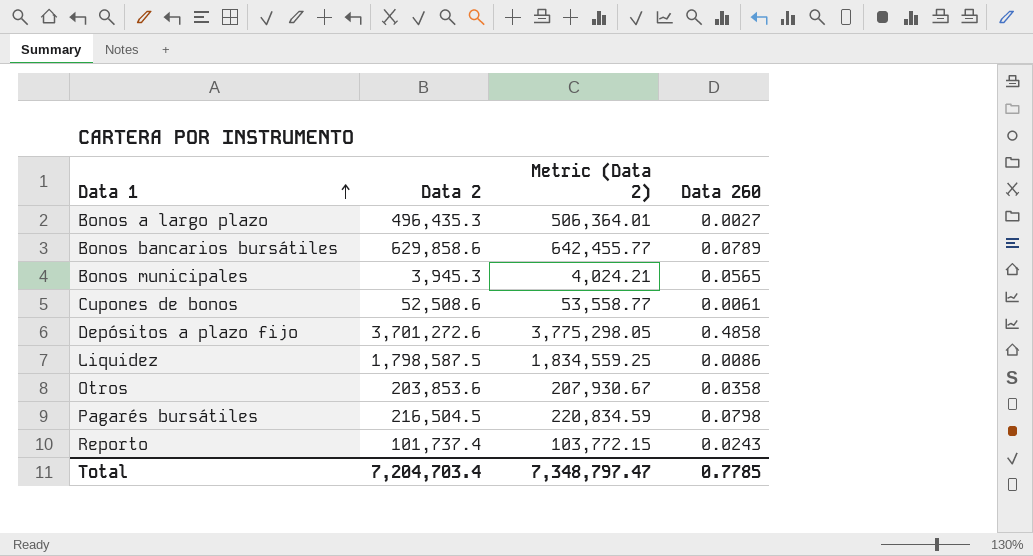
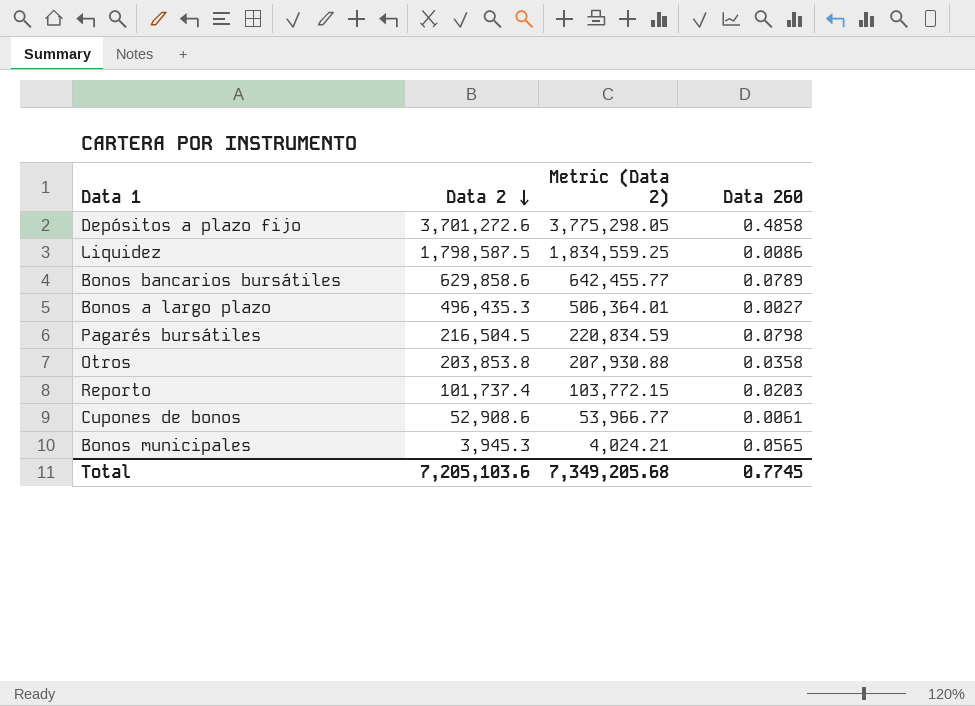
row order: Data 1 ascending -> Data 2 descending
Otros | Data 2: 203,853.6 -> 203,853.8
Otros | Metric (Data 2): 207,930.67 -> 207,930.88
Reporto | Data 260: 0.0243 -> 0.0203
Cupones de bonos | Data 2: 52,508.6 -> 52,908.6
Cupones de bonos | Metric (Data 2): 53,558.77 -> 53,966.77
Total | Data 2: 7,204,703.4 -> 7,205,103.6
Total | Metric (Data 2): 7,348,797.47 -> 7,349,205.68
Total | Data 260: 0.7785 -> 0.7745

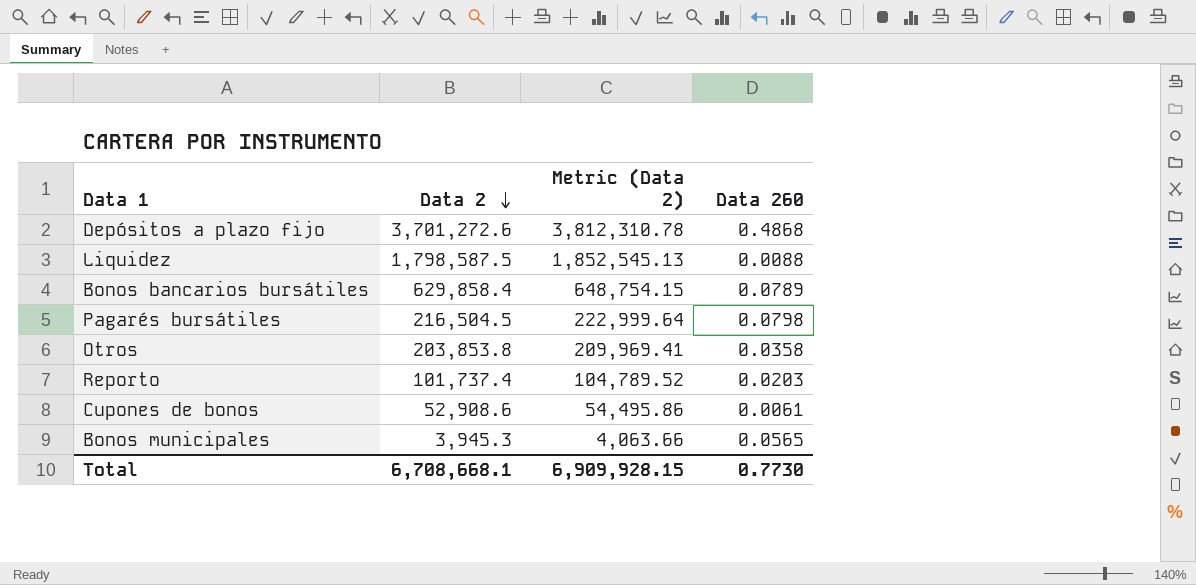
column Metric (Data 2) | formula: [Data 2] * 1.02 -> [Data 2] * 1.03
row Bonos a largo plazo: 496,435.3 | 506,364.01 | 0.0027 -> none
Depósitos a plazo fijo | Data 260: 0.4858 -> 0.4868
Liquidez | Data 260: 0.0086 -> 0.0088
Bonos bancarios bursátiles | Data 2: 629,858.6 -> 629,858.4
Total | Data 2: 7,205,103.6 -> 6,708,668.1
Total | Metric (Data 2): 7,349,205.68 -> 6,909,928.15
Total | Data 260: 0.7745 -> 0.7730

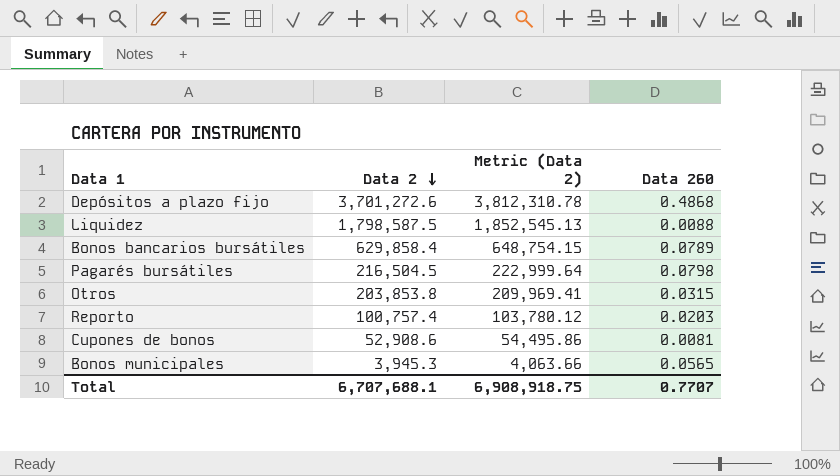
Otros | Data 260: 0.0358 -> 0.0315
Reporto | Data 2: 101,737.4 -> 100,757.4
Reporto | Metric (Data 2): 104,789.52 -> 103,780.12
Cupones de bonos | Data 260: 0.0061 -> 0.0081
Total | Data 2: 6,708,668.1 -> 6,707,688.1
Total | Metric (Data 2): 6,909,928.15 -> 6,908,918.75
Total | Data 260: 0.7730 -> 0.7707

